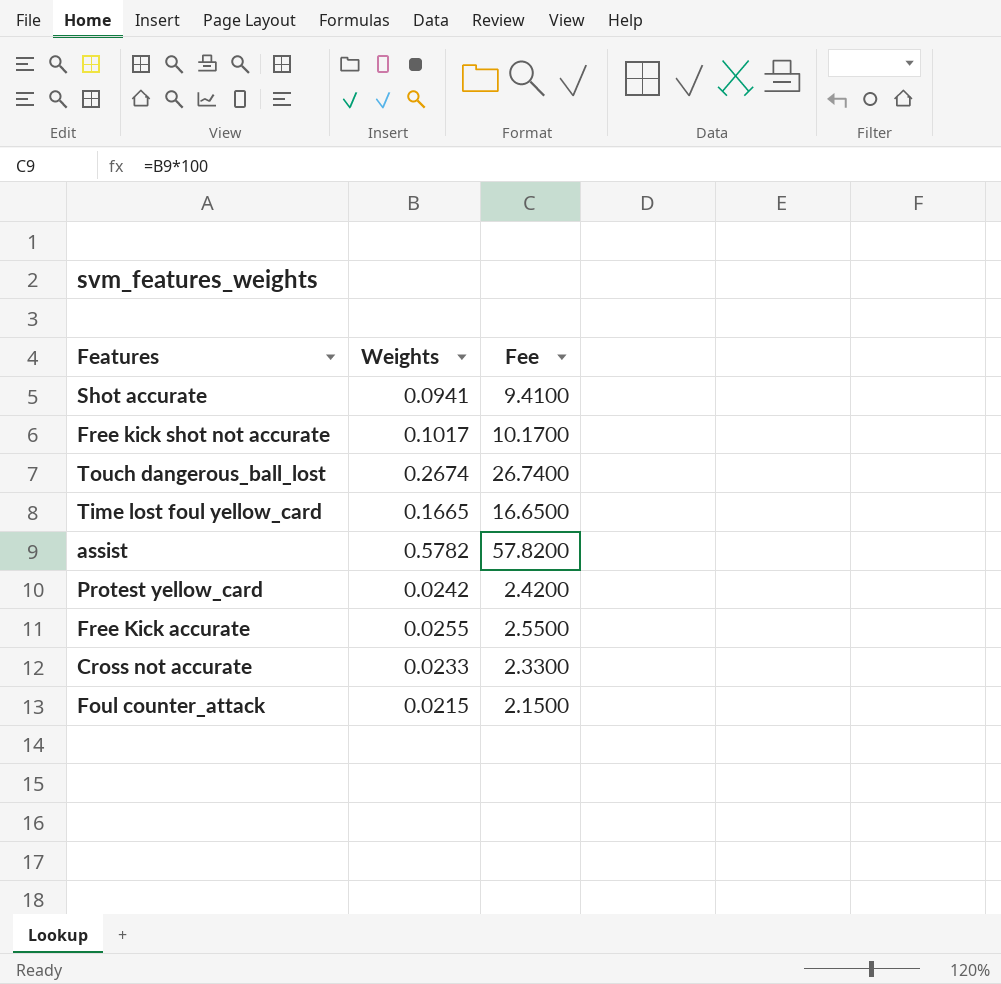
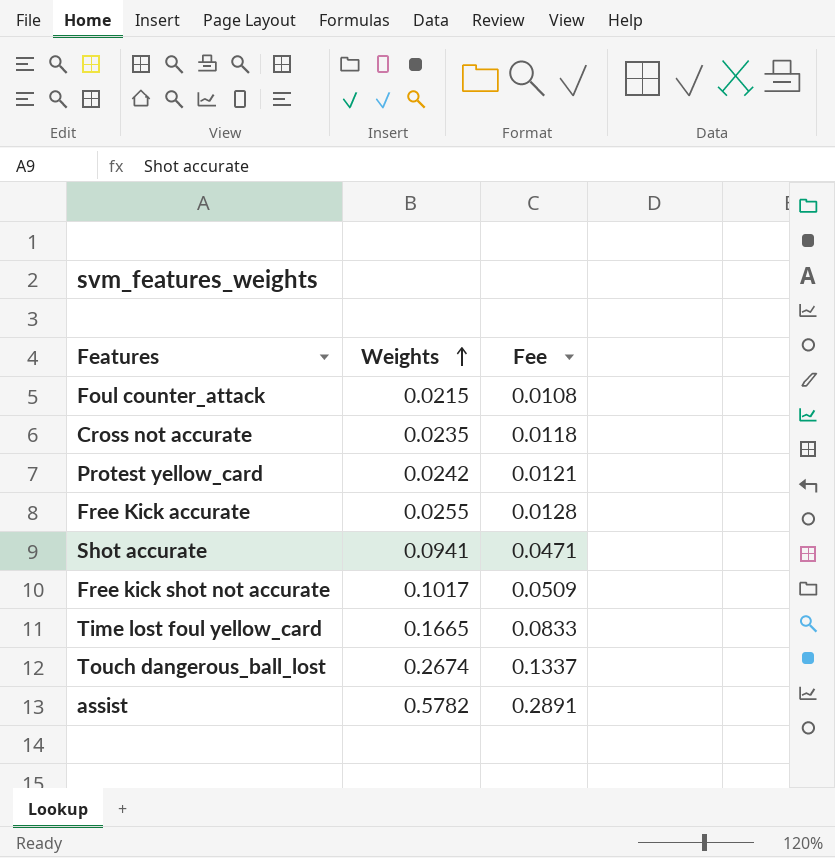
row order: none -> Weights ascending
column Fee | formula: [Weights] * 100 -> [Weights] * 0.5
Cross not accurate | Weights: 0.0233 -> 0.0235

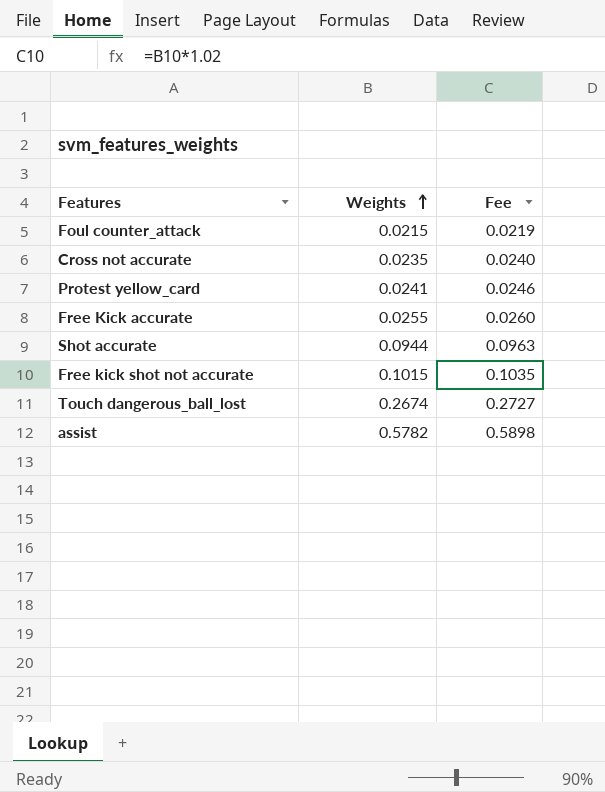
column Fee | formula: [Weights] * 0.5 -> [Weights] * 1.02
row Time lost foul yellow_card: 0.1665 | 0.0833 -> none
Protest yellow_card | Weights: 0.0242 -> 0.0241
Shot accurate | Weights: 0.0941 -> 0.0944
Free kick shot not accurate | Weights: 0.1017 -> 0.1015

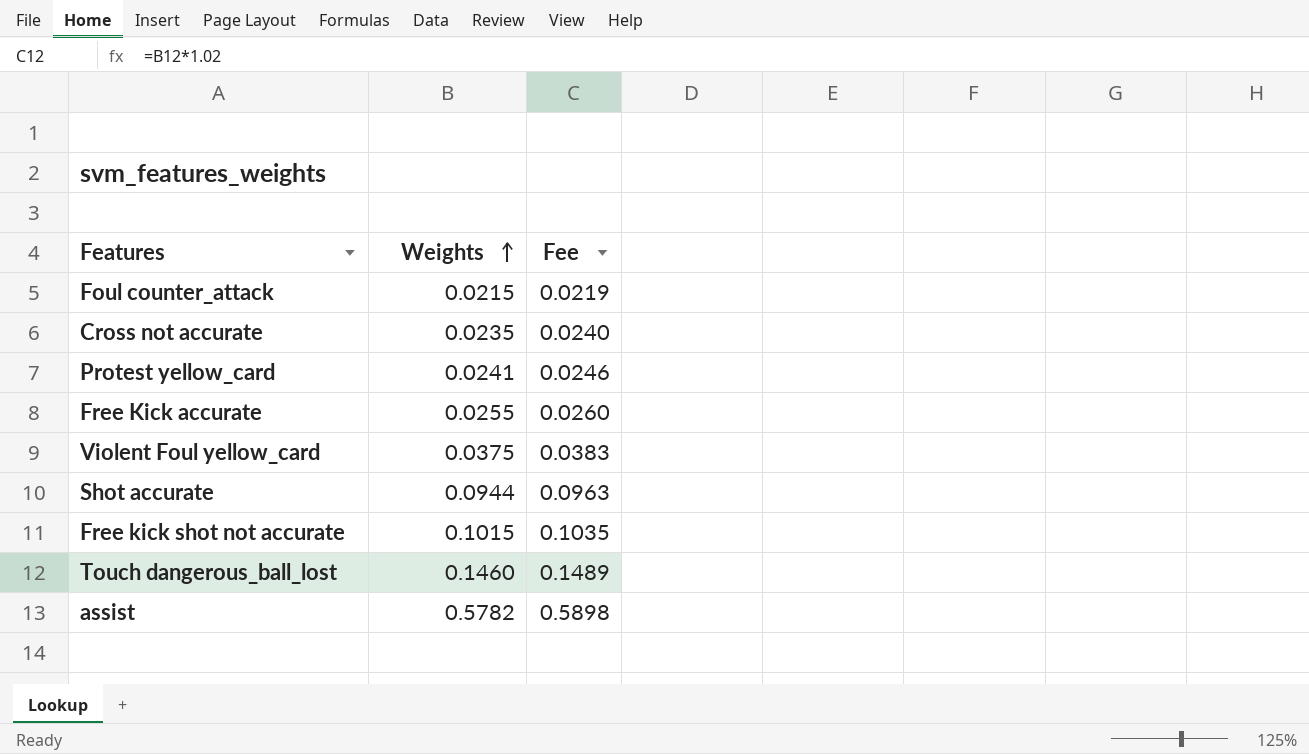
row Violent Foul yellow_card: none -> 0.0375 | 0.0383
Touch dangerous_ball_lost | Weights: 0.2674 -> 0.1460
Touch dangerous_ball_lost | Fee: 0.2727 -> 0.1489

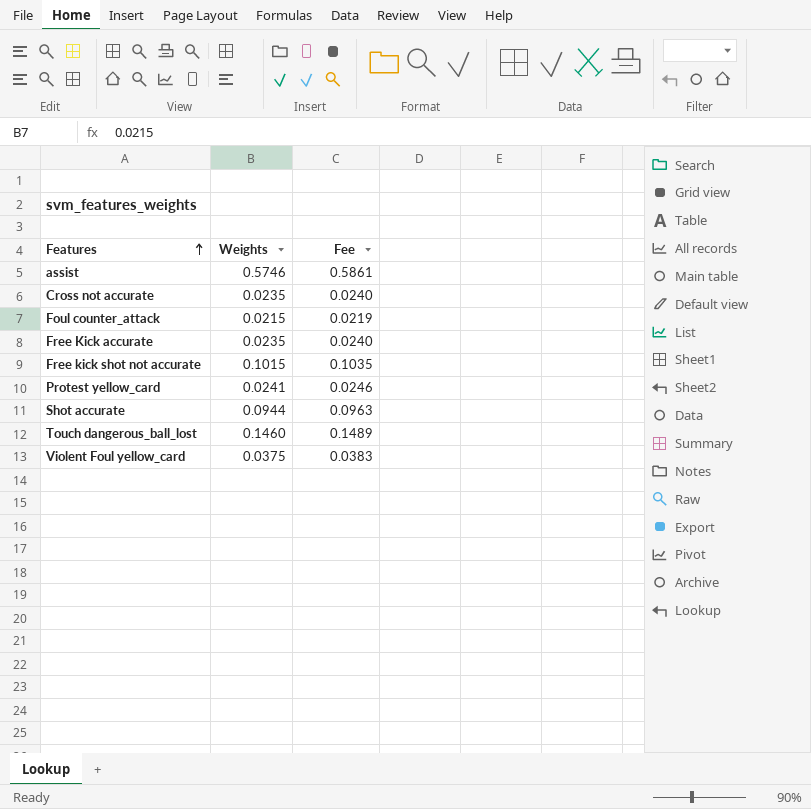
row order: Weights ascending -> Features ascending
assist | Weights: 0.5782 -> 0.5746
assist | Fee: 0.5898 -> 0.5861
Free Kick accurate | Weights: 0.0255 -> 0.0235
Free Kick accurate | Fee: 0.0260 -> 0.0240

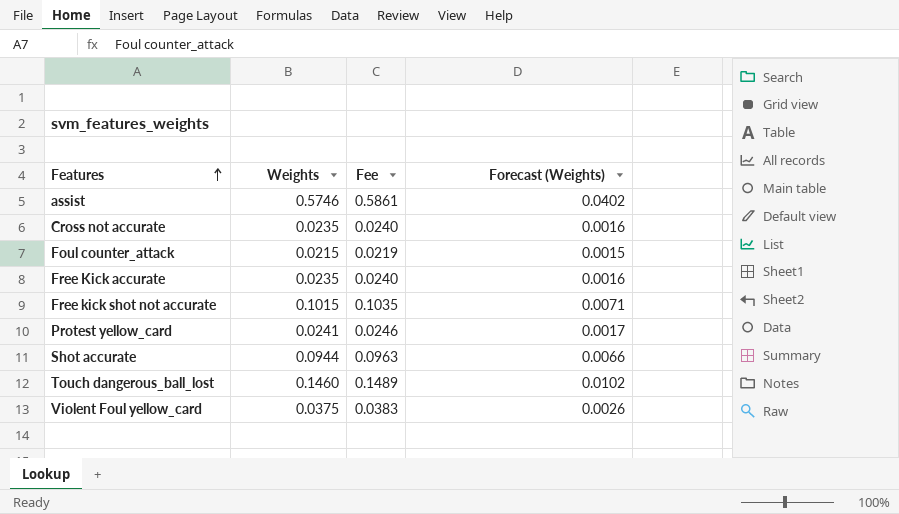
column Forecast (Weights) | formula: none -> [Weights] * 0.07

